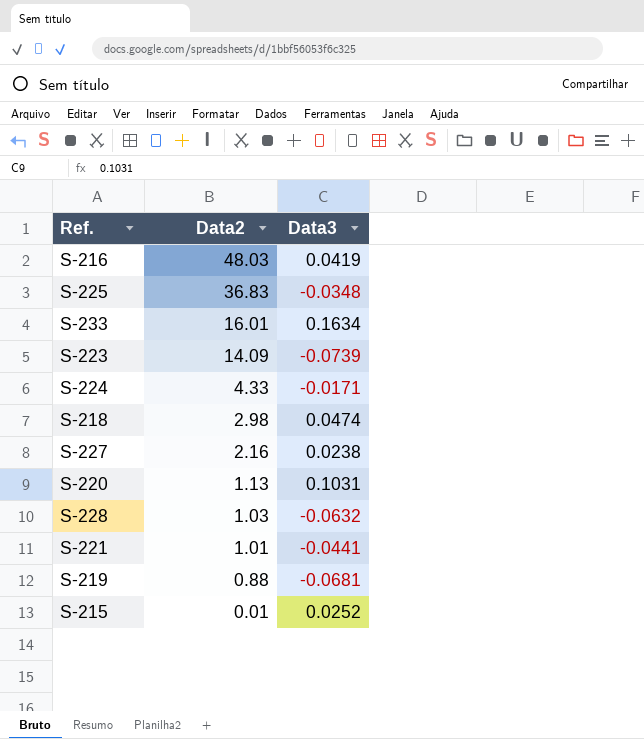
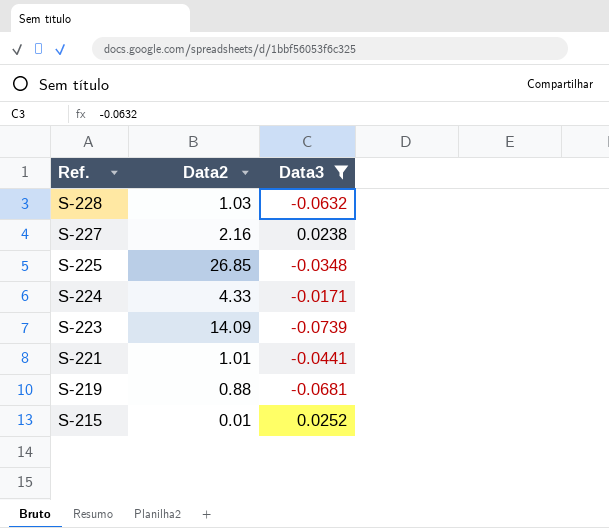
filter: none -> Data3 <= 0.0252
row order: Data2 descending -> Ref. descending
S-225 | Data2: 36.83 -> 26.85

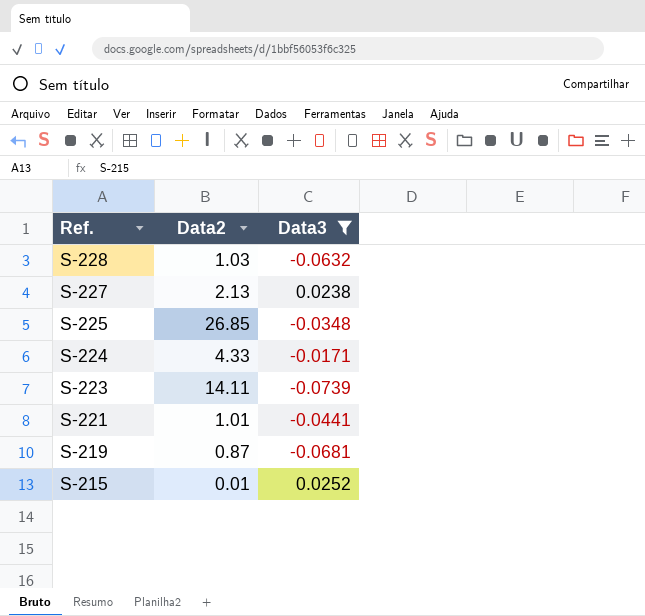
S-227 | Data2: 2.16 -> 2.13
S-223 | Data2: 14.09 -> 14.11
S-219 | Data2: 0.88 -> 0.87

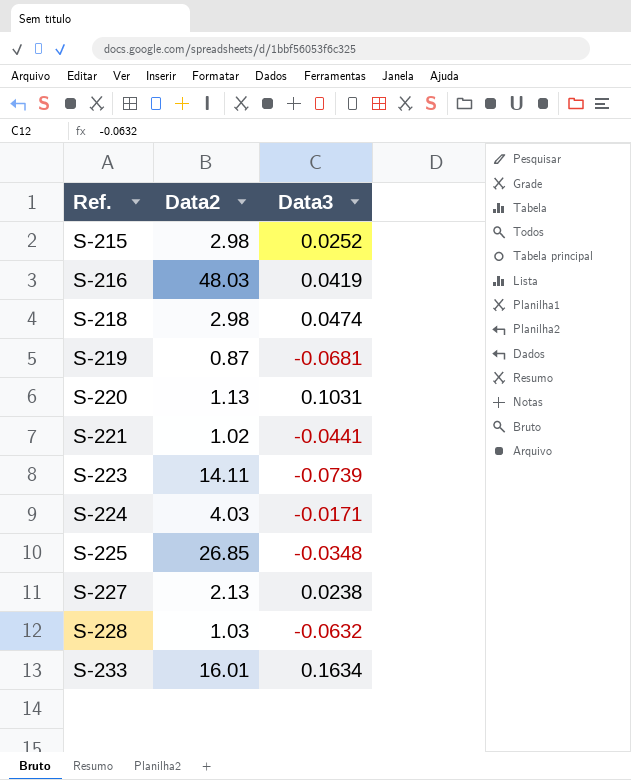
filter: Data3 <= 0.0252 -> none
row order: Ref. descending -> Ref. ascending
S-215 | Data2: 0.01 -> 2.98
S-221 | Data2: 1.01 -> 1.02
S-224 | Data2: 4.33 -> 4.03

